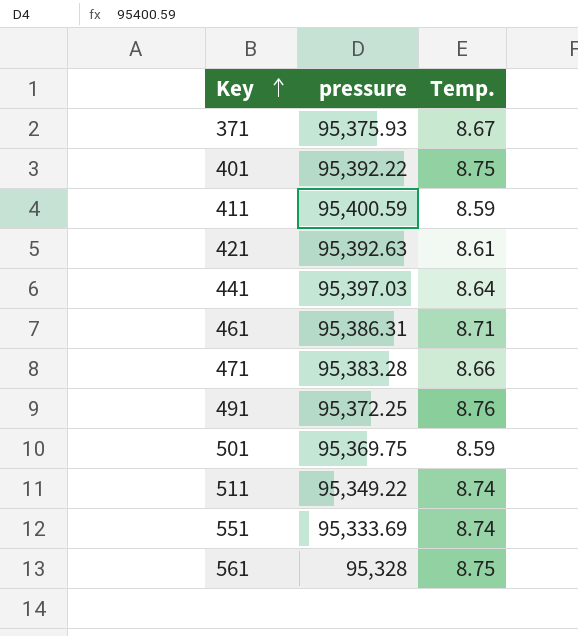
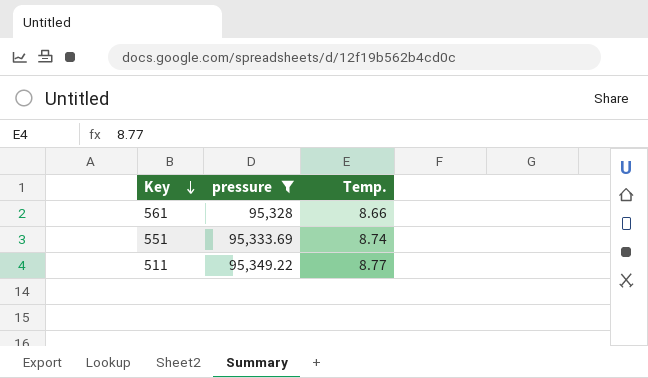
filter: none -> pressure <= 95,349.22
row order: Key ascending -> Key descending
561 | Temp.: 8.75 -> 8.66
511 | Temp.: 8.74 -> 8.77

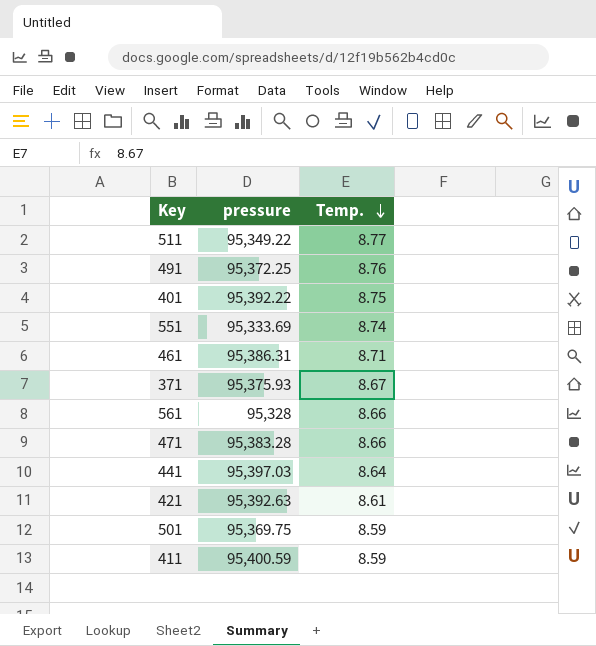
filter: pressure <= 95,349.22 -> none
row order: Key descending -> Temp. descending

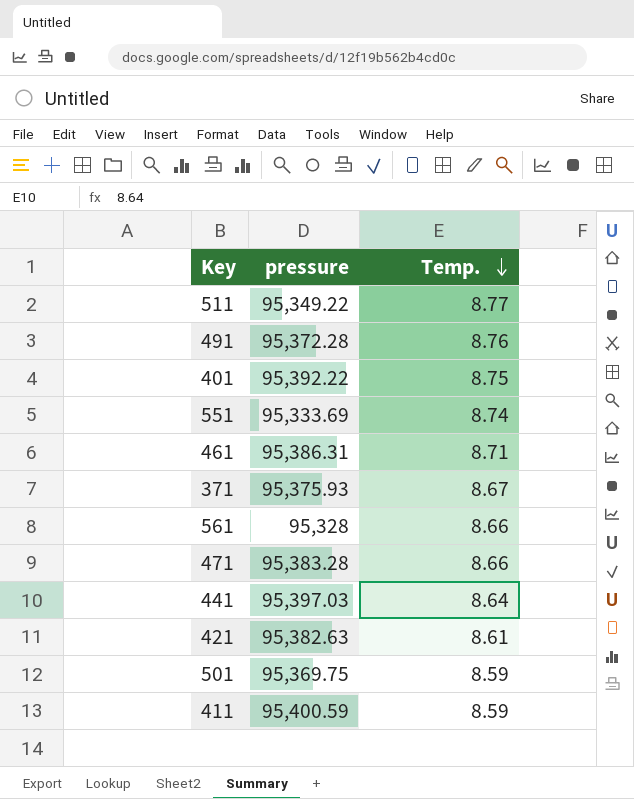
491 | pressure: 95,372.25 -> 95,372.28
421 | pressure: 95,392.63 -> 95,382.63

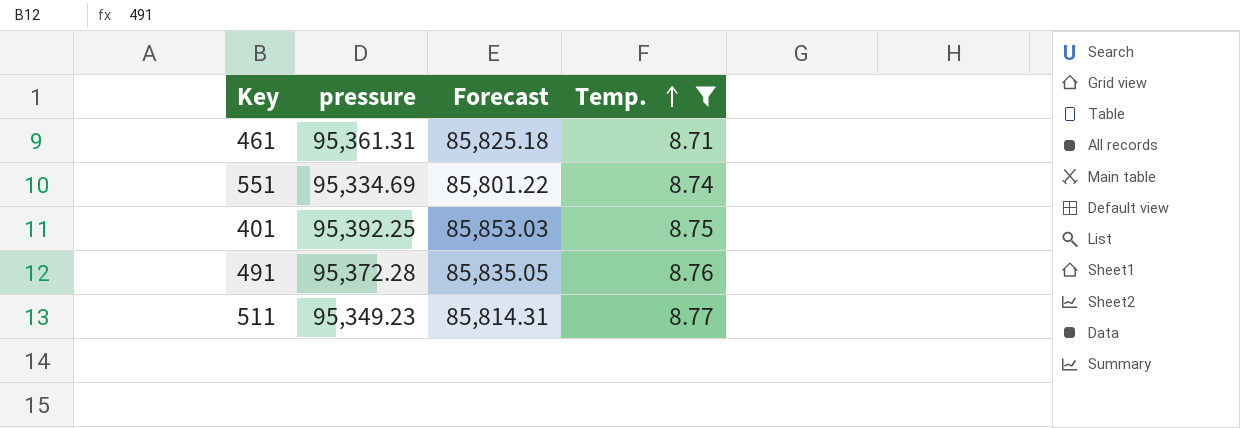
filter: none -> Temp. >= 8.71
row order: Temp. descending -> Temp. ascending
column Forecast | formula: none -> [pressure] * 0.9
461 | pressure: 95,386.31 -> 95,361.31
551 | pressure: 95,333.69 -> 95,334.69
401 | pressure: 95,392.22 -> 95,392.25
511 | pressure: 95,349.22 -> 95,349.23

